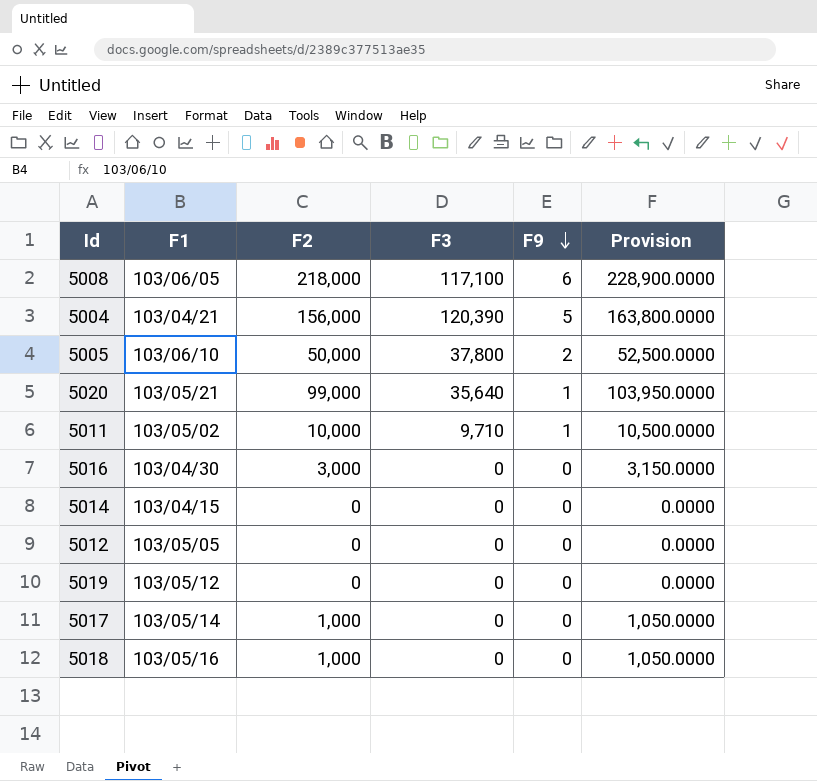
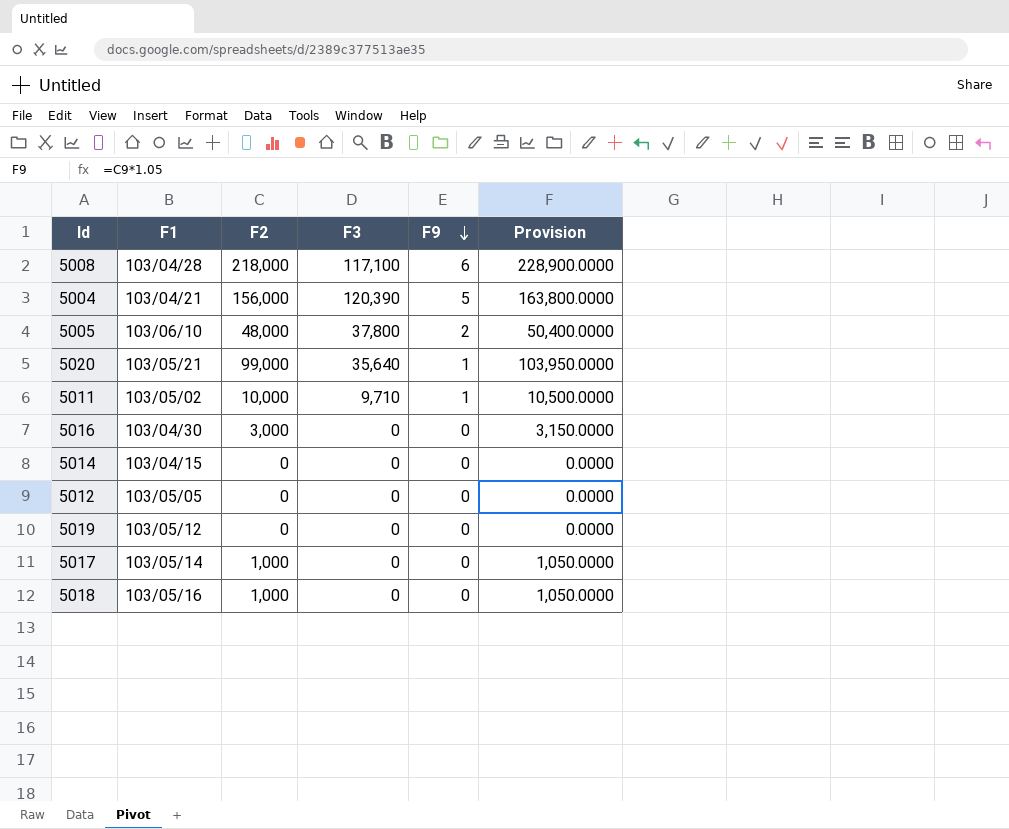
5008 | F1: 103/06/05 -> 103/04/28
5005 | F2: 50,000 -> 48,000
5005 | Provision: 52,500.0000 -> 50,400.0000

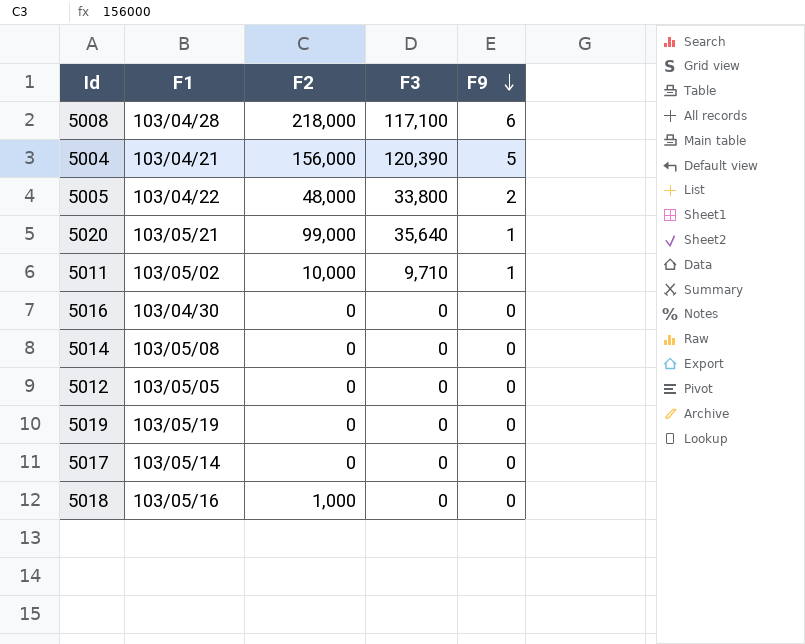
column Provision | formula: [F2] * 1.05 -> none
5005 | F1: 103/06/10 -> 103/04/22
5005 | F3: 37,800 -> 33,800
5016 | F2: 3,000 -> 0
5014 | F1: 103/04/15 -> 103/05/08
5019 | F1: 103/05/12 -> 103/05/19
5017 | F2: 1,000 -> 0

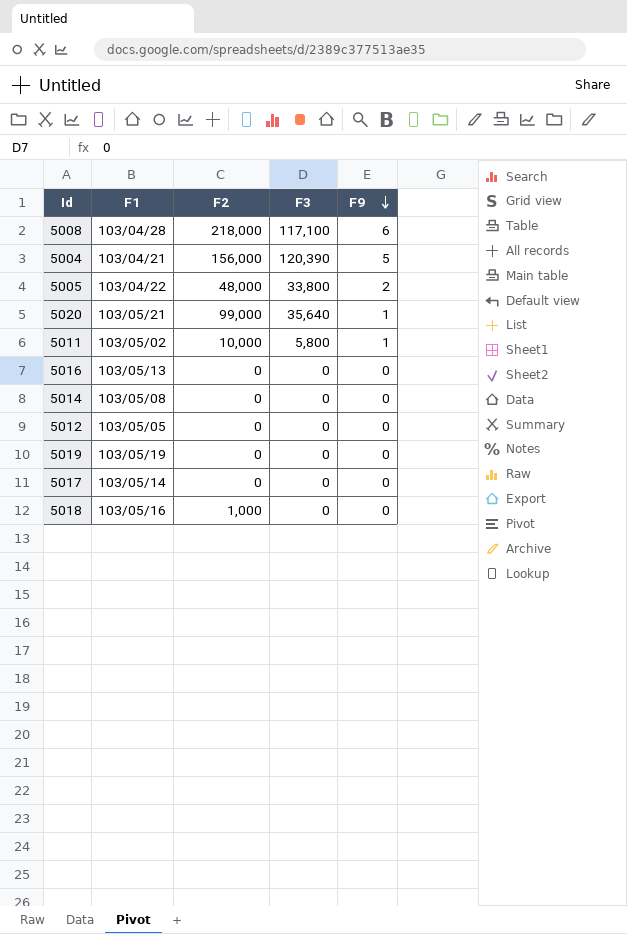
5011 | F3: 9,710 -> 5,800
5016 | F1: 103/04/30 -> 103/05/13

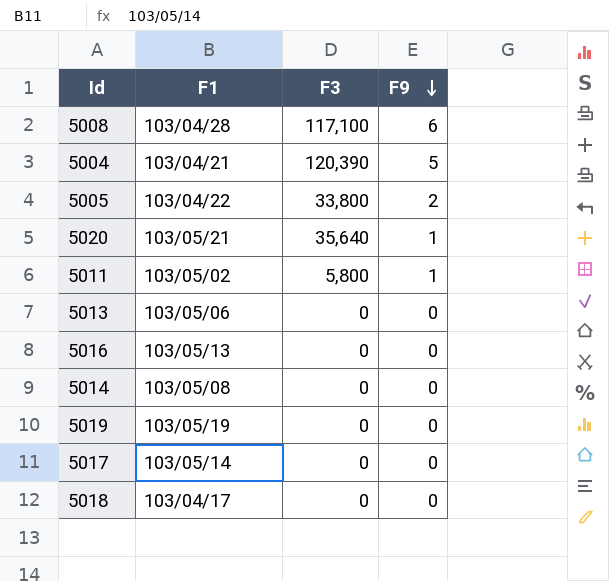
column F2 | position: 3 -> none
row 5012: 103/05/05 | 0 | 0 | 0 -> none
row 5013: none -> 103/05/06 | 0 | 0
5018 | F1: 103/05/16 -> 103/04/17

